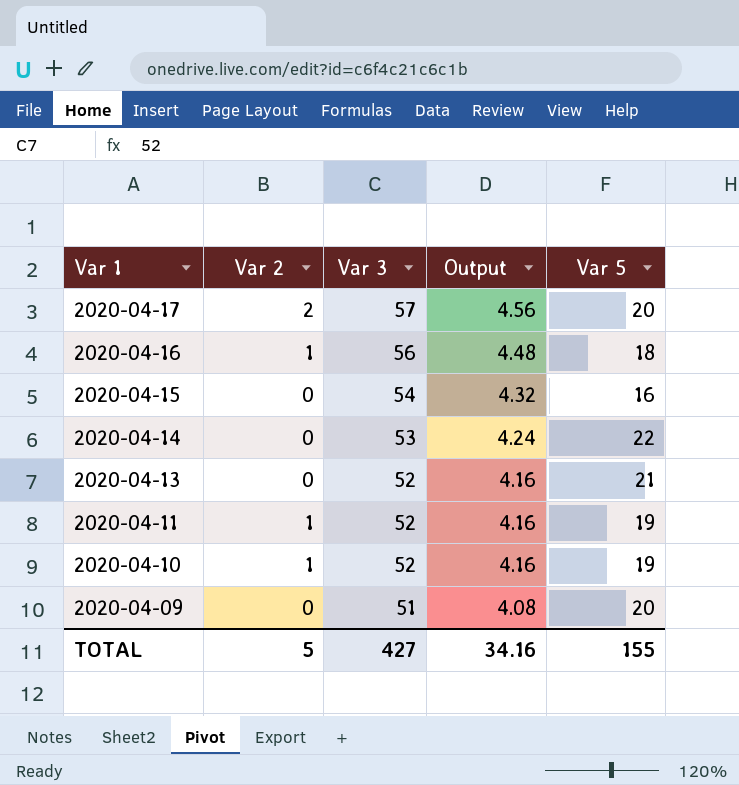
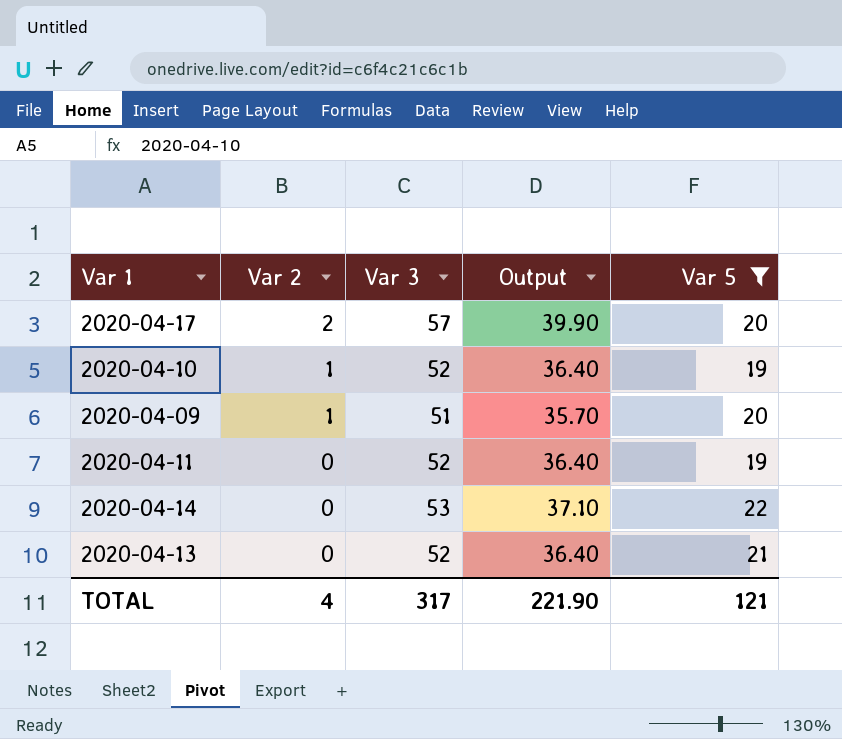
filter: none -> Var 5 >= 19
row order: Var 1 descending -> Var 2 descending
column Output | formula: [Var 3] * 0.08 -> [Var 3] * 0.7
2020-04-09 | Var 2: 0 -> 1
2020-04-11 | Var 2: 1 -> 0
TOTAL | Var 2: 5 -> 4
TOTAL | Var 3: 427 -> 317
TOTAL | Output: 34.16 -> 221.90
TOTAL | Var 5: 155 -> 121

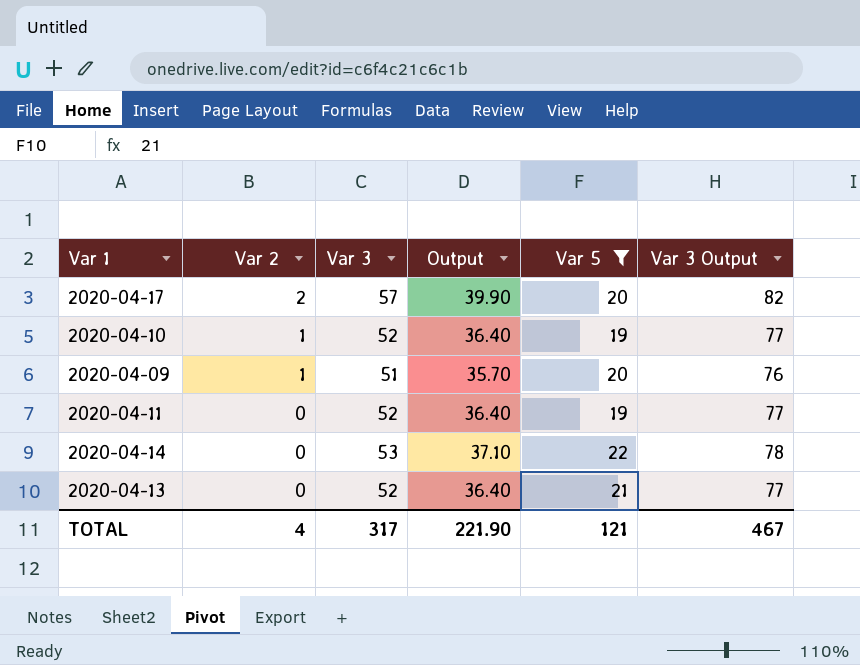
column Var 3 Output | formula: none -> [Var 3] + 25

